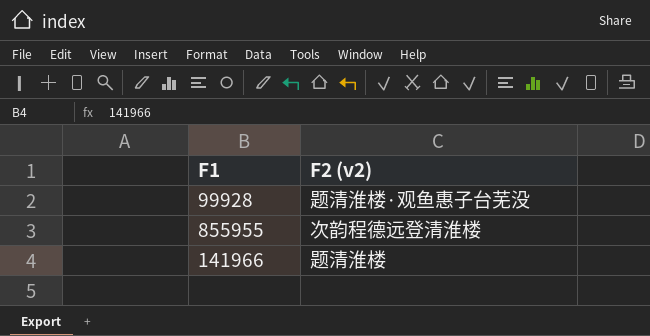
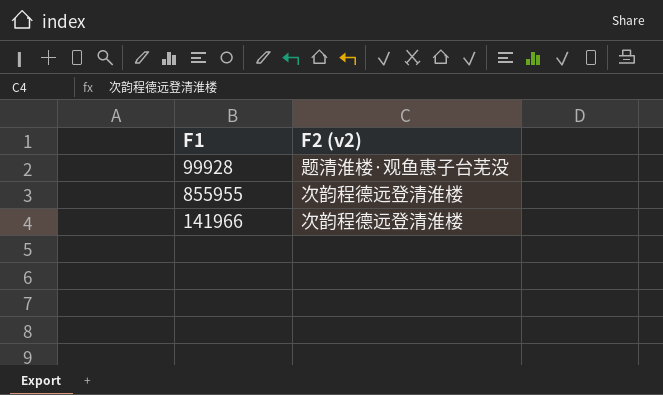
141966 | F2 (v2): 题清淮楼 -> 次韵程德远登清淮楼

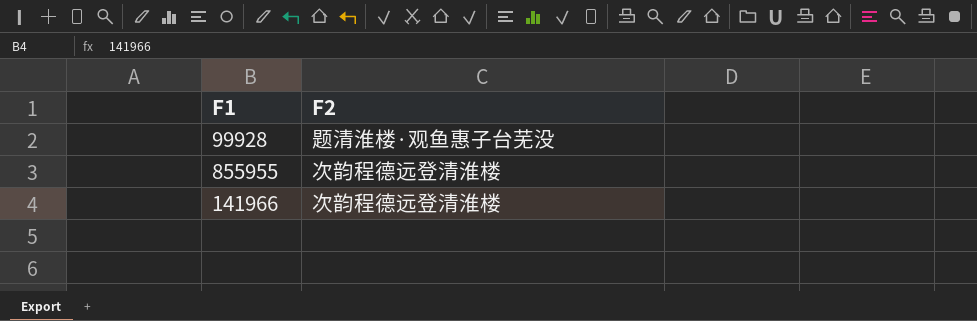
column name: F2 (v2) -> F2

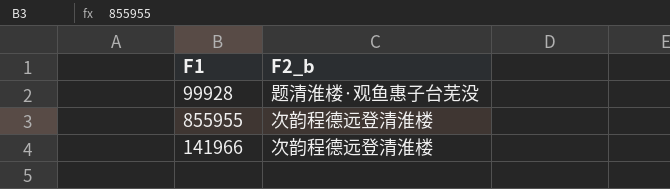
column name: F2 -> F2_b

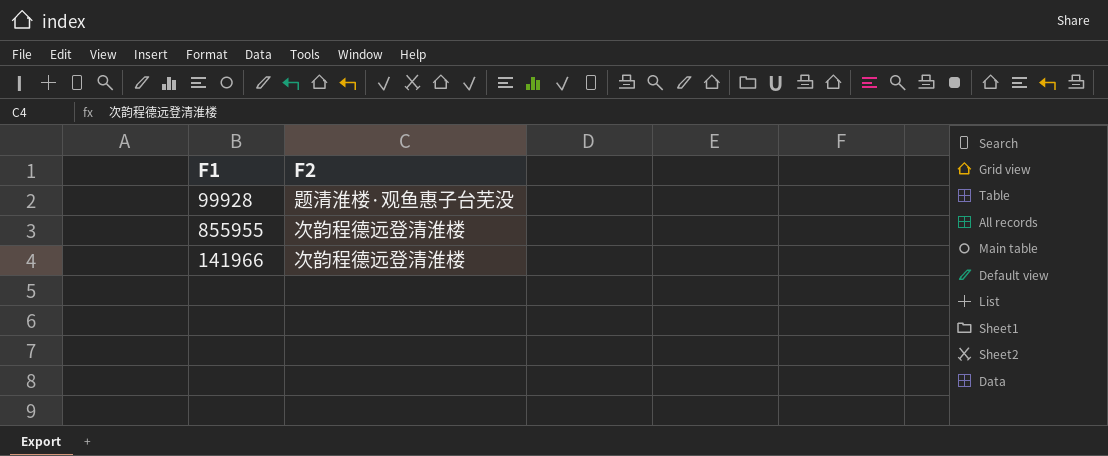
column name: F2_b -> F2

